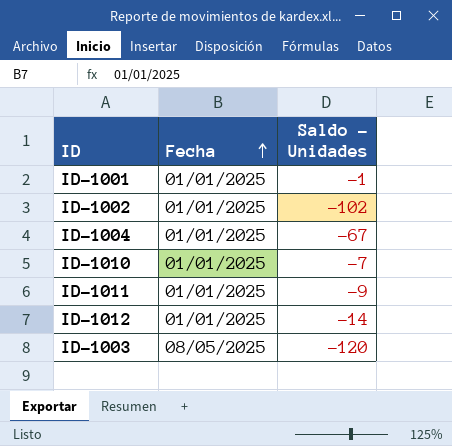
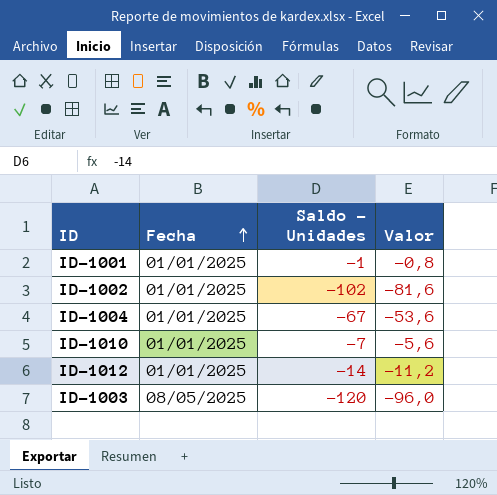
column Valor | formula: none -> [Saldo - Unidades] * 0,8
row ID-1011: 01/01/2025 | -9 -> none

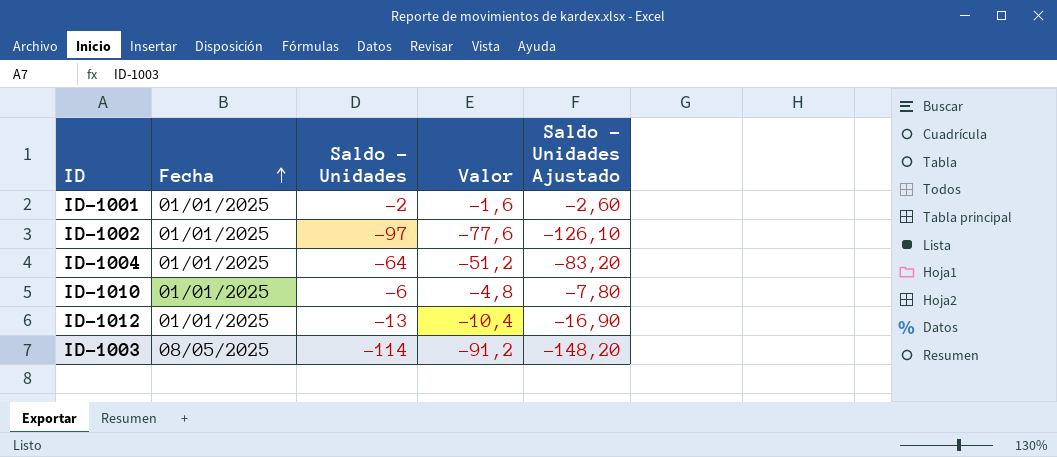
column Saldo - Unidades Ajustado | formula: none -> [Saldo - Unidades] * 1,3
ID-1001 | Saldo - Unidades: -1 -> -2
ID-1001 | Valor: -0,8 -> -1,6
ID-1002 | Saldo - Unidades: -102 -> -97
ID-1002 | Valor: -81,6 -> -77,6
ID-1004 | Saldo - Unidades: -67 -> -64
ID-1004 | Valor: -53,6 -> -51,2
ID-1010 | Saldo - Unidades: -7 -> -6
ID-1010 | Valor: -5,6 -> -4,8
ID-1012 | Saldo - Unidades: -14 -> -13
ID-1012 | Valor: -11,2 -> -10,4
ID-1003 | Saldo - Unidades: -120 -> -114
ID-1003 | Valor: -96,0 -> -91,2

